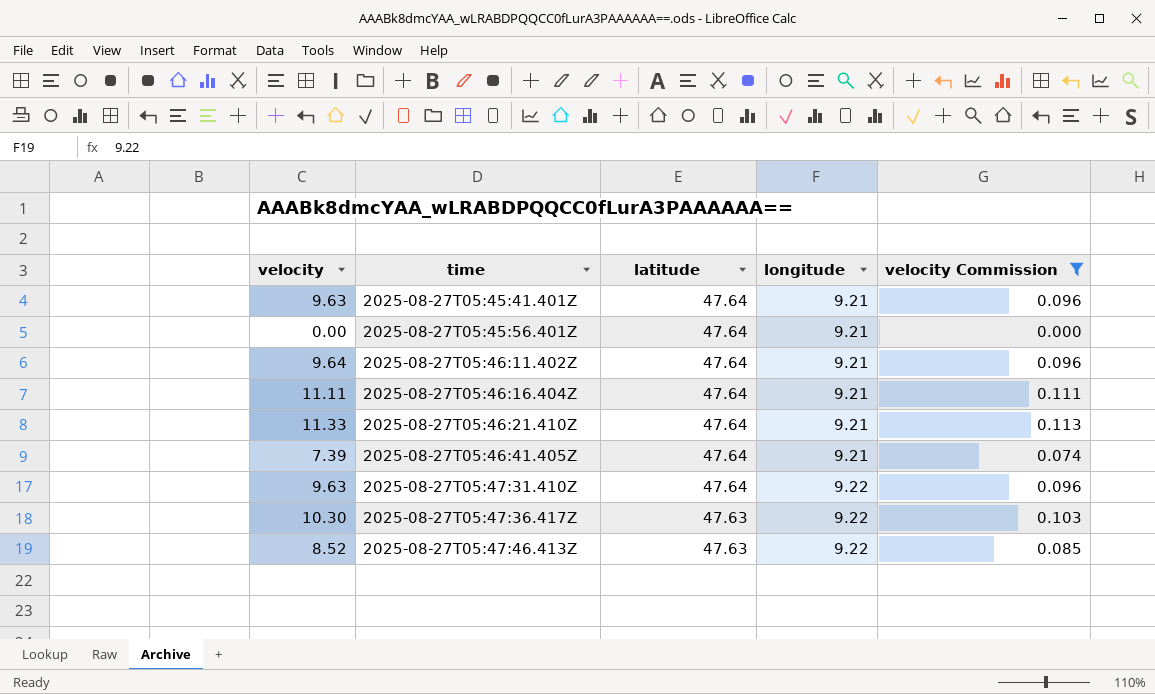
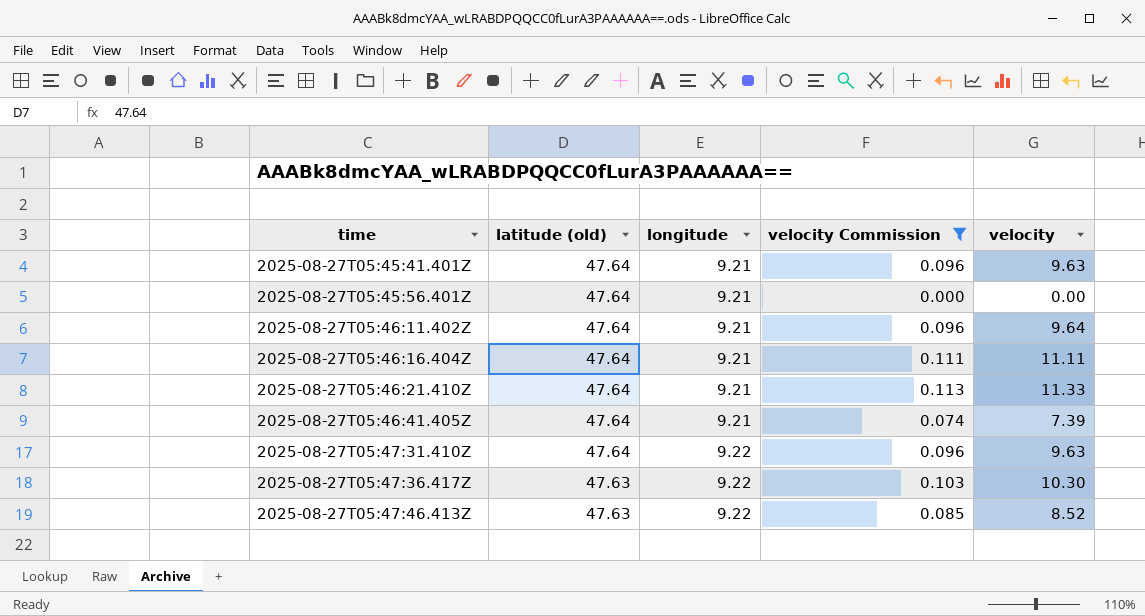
column name: latitude -> latitude (old)
column velocity | position: 1 -> 5

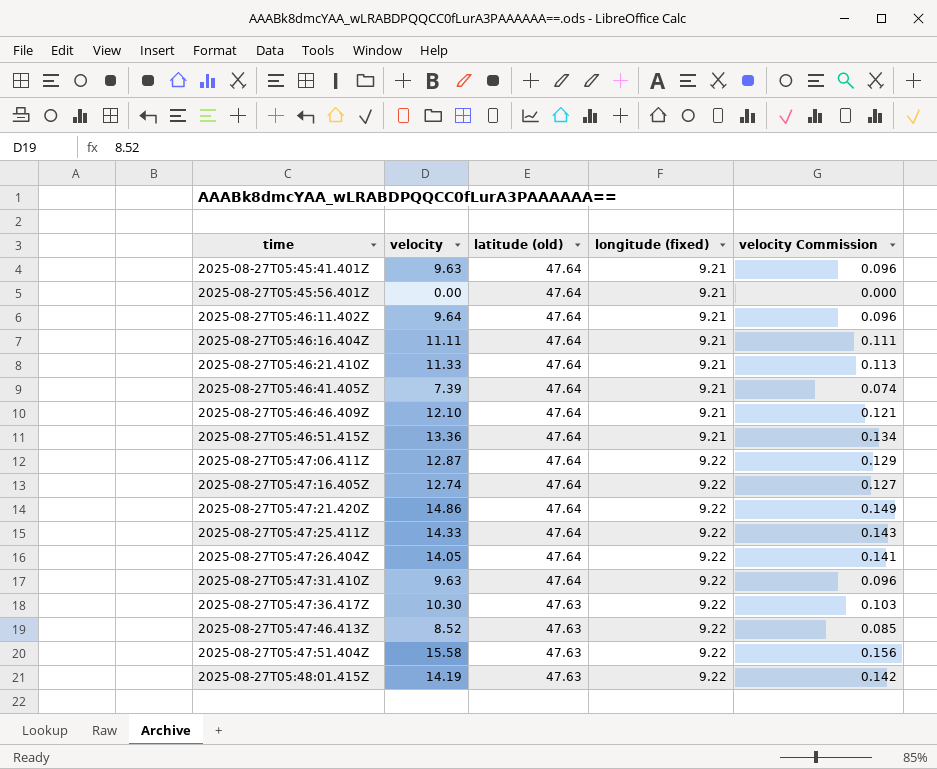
filter: velocity Commission <= 0.113 -> none
column velocity | position: 5 -> 2
column name: longitude -> longitude (fixed)

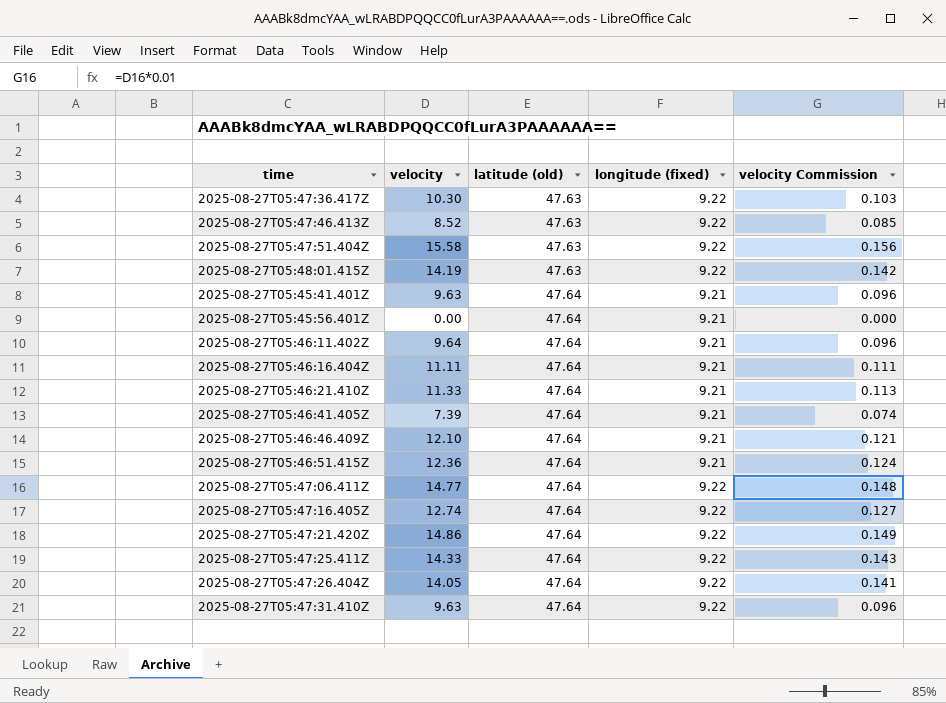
row order: time ascending -> latitude (old) ascending
2025-08-27T05:46:51.415Z | velocity: 13.36 -> 12.36
2025-08-27T05:46:51.415Z | velocity Commission: 0.134 -> 0.124
2025-08-27T05:47:06.411Z | velocity: 12.87 -> 14.77
2025-08-27T05:47:06.411Z | velocity Commission: 0.129 -> 0.148

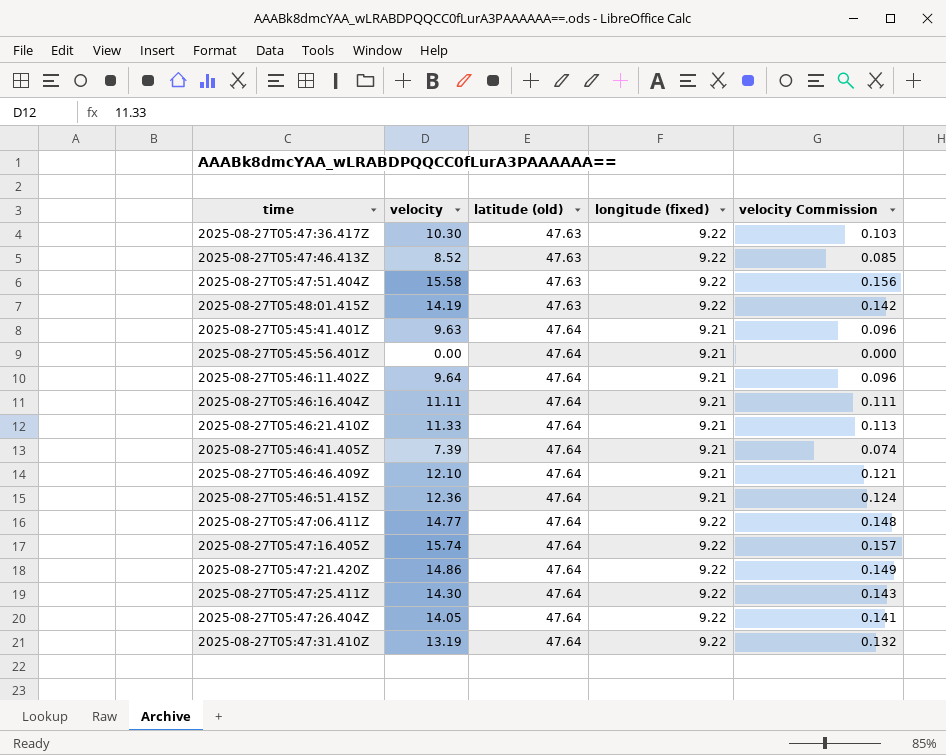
2025-08-27T05:47:16.405Z | velocity: 12.74 -> 15.74
2025-08-27T05:47:16.405Z | velocity Commission: 0.127 -> 0.157
2025-08-27T05:47:25.411Z | velocity: 14.33 -> 14.30
2025-08-27T05:47:31.410Z | velocity: 9.63 -> 13.19
2025-08-27T05:47:31.410Z | velocity Commission: 0.096 -> 0.132

